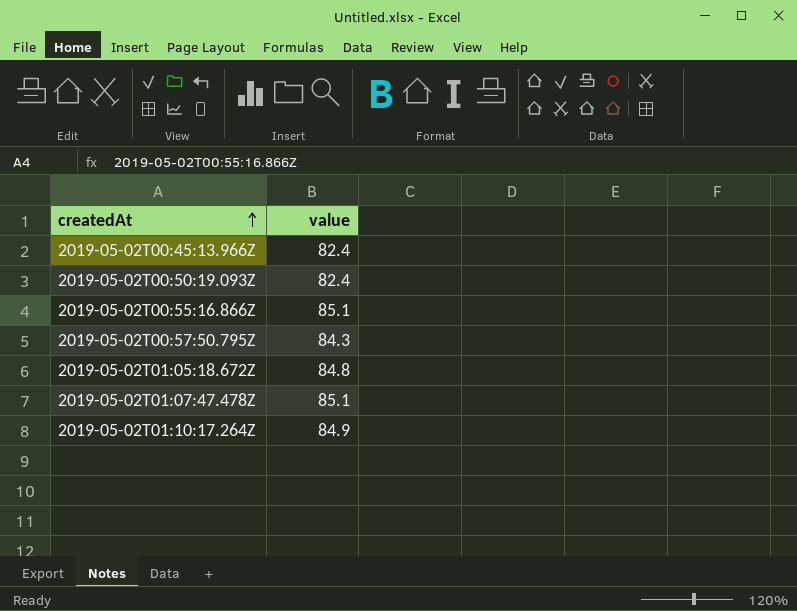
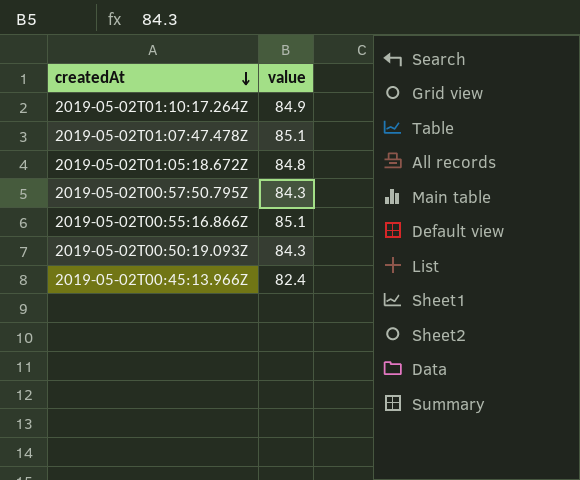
row order: createdAt ascending -> createdAt descending
2019-05-02T00:50:19.093Z | value: 82.4 -> 84.3

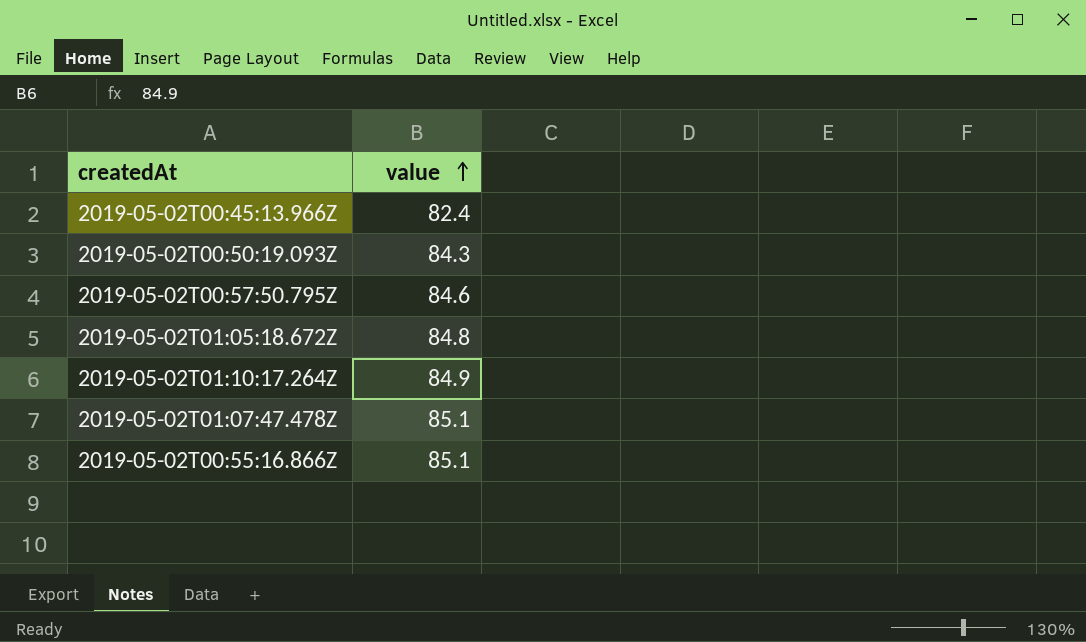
row order: createdAt descending -> value ascending
2019-05-02T00:57:50.795Z | value: 84.3 -> 84.6

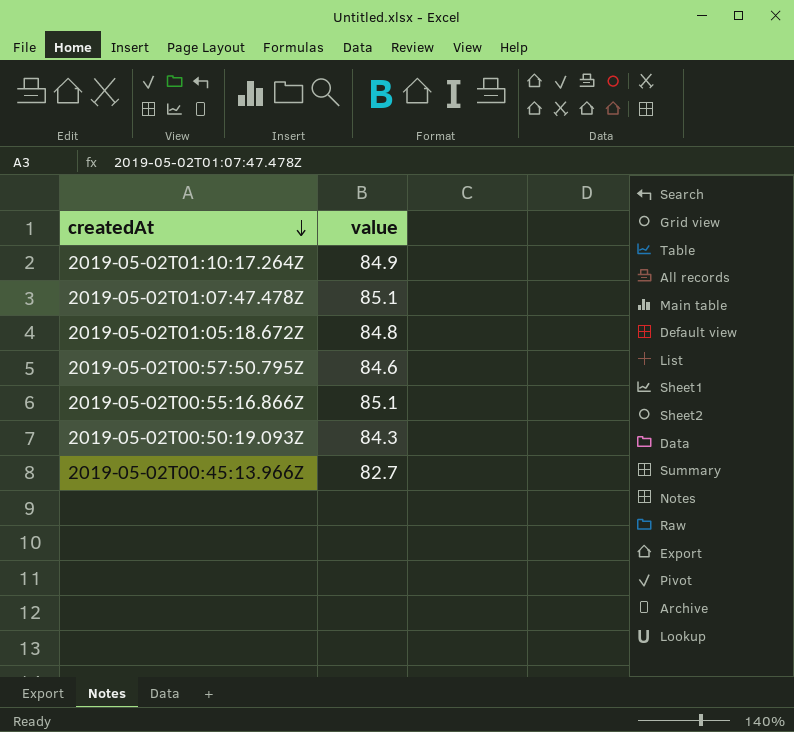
row order: value ascending -> createdAt descending
2019-05-02T00:45:13.966Z | value: 82.4 -> 82.7

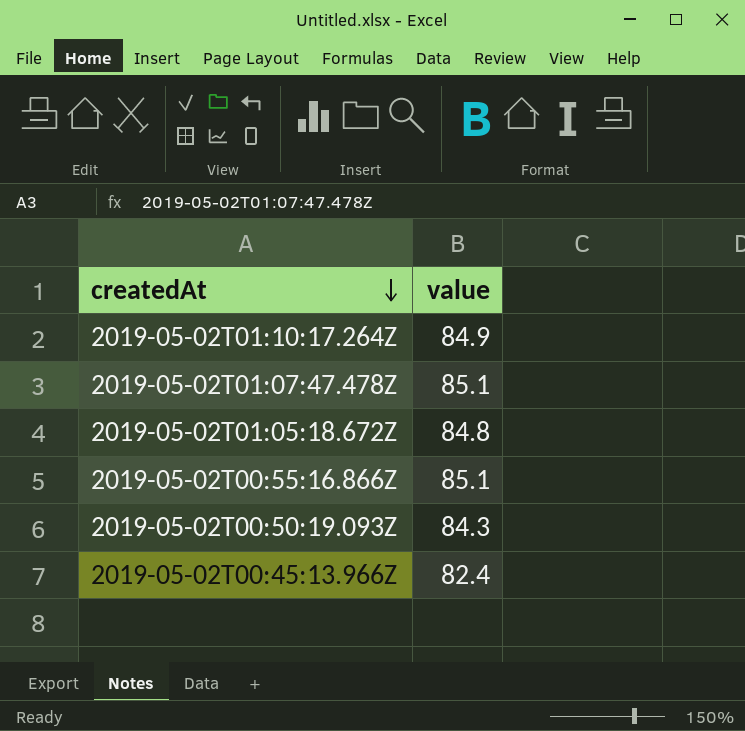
row 2019-05-02T00:57:50.795Z: 84.6 -> none
2019-05-02T00:45:13.966Z | value: 82.7 -> 82.4

